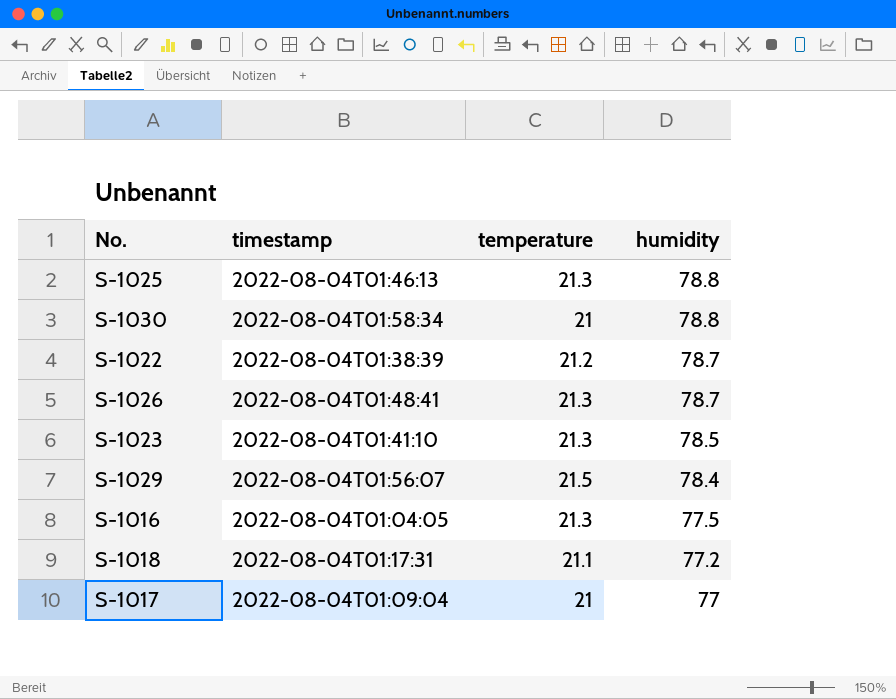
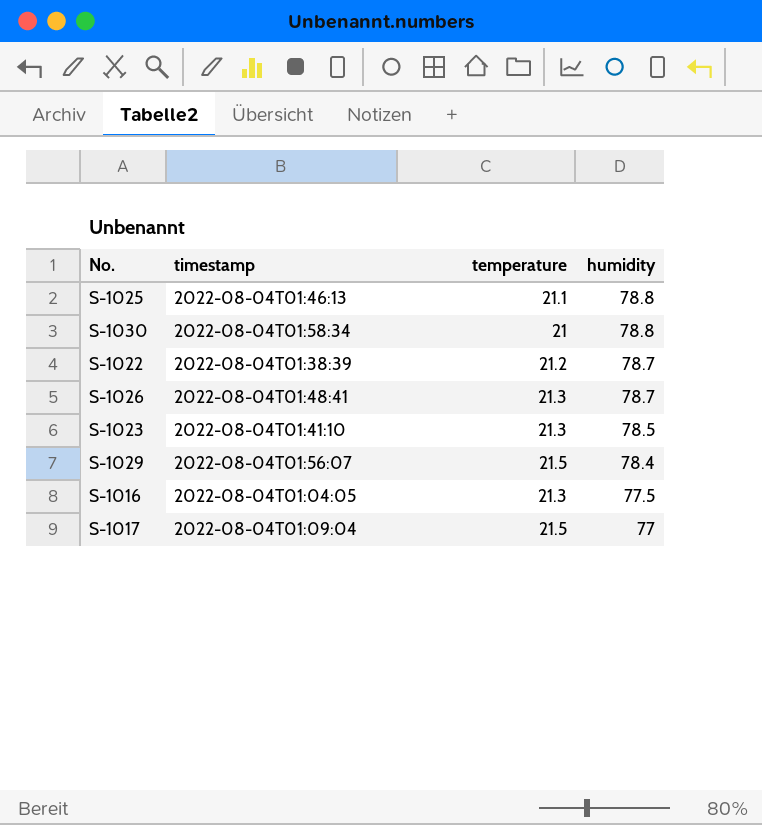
row S-1018: 2022-08-04T01:17:31 | 21.1 | 77.2 -> none
S-1025 | temperature: 21.3 -> 21.1
S-1017 | temperature: 21 -> 21.5

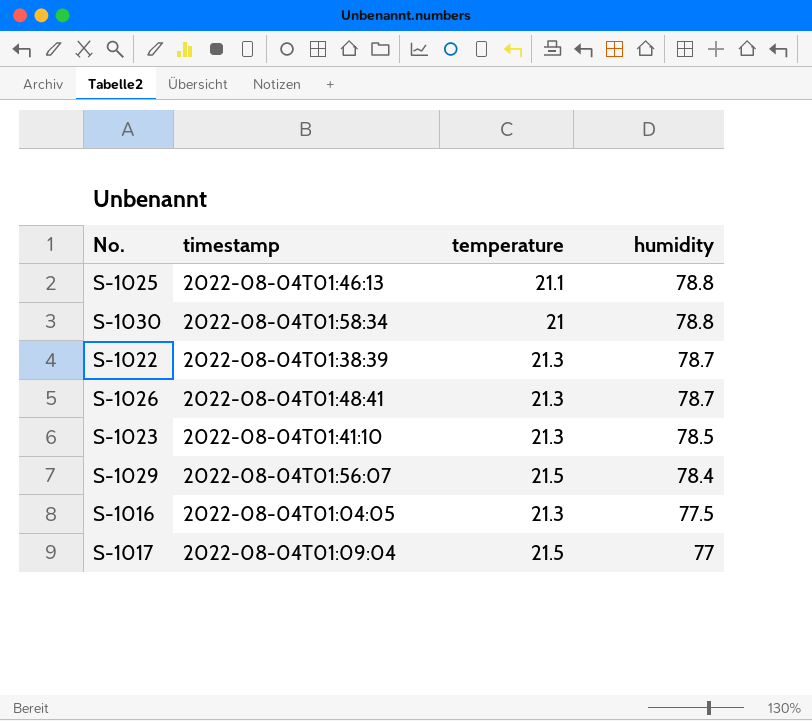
S-1022 | temperature: 21.2 -> 21.3

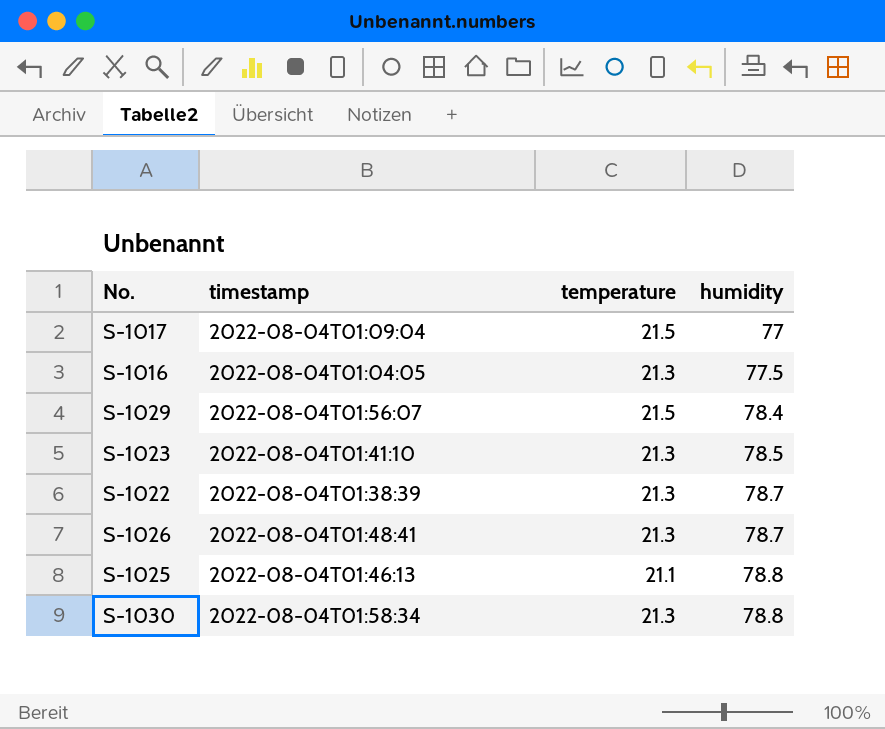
row order: humidity descending -> humidity ascending
S-1030 | temperature: 21 -> 21.3

